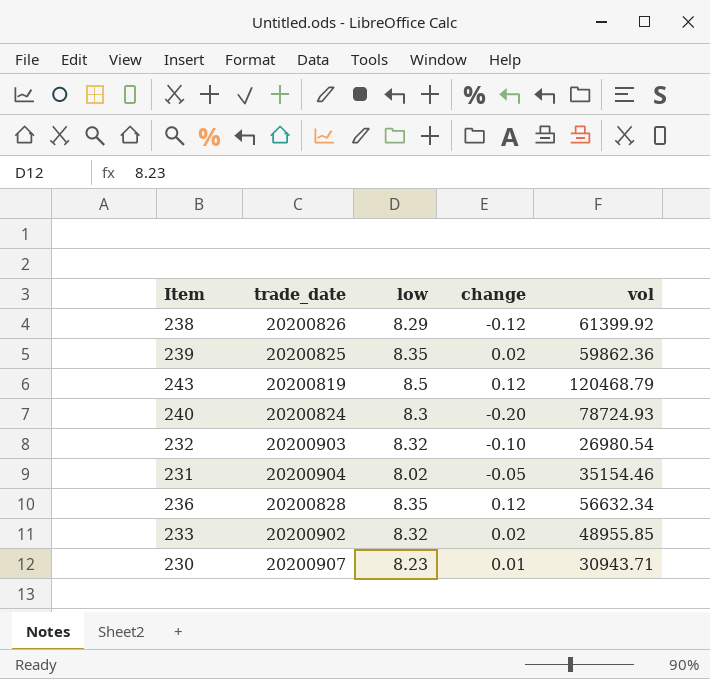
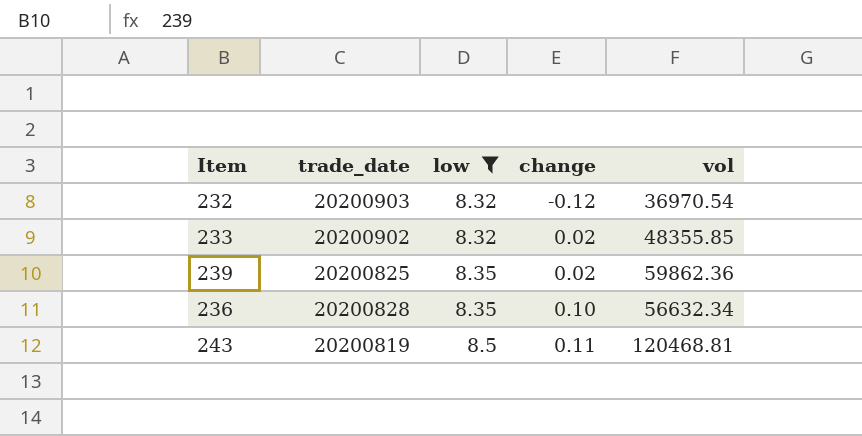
filter: none -> low >= 8.32
row order: none -> low ascending
232 | change: -0.10 -> -0.12
232 | vol: 26980.54 -> 36970.54
233 | vol: 48955.85 -> 48355.85
236 | change: 0.12 -> 0.10
243 | change: 0.12 -> 0.11
243 | vol: 120468.79 -> 120468.81

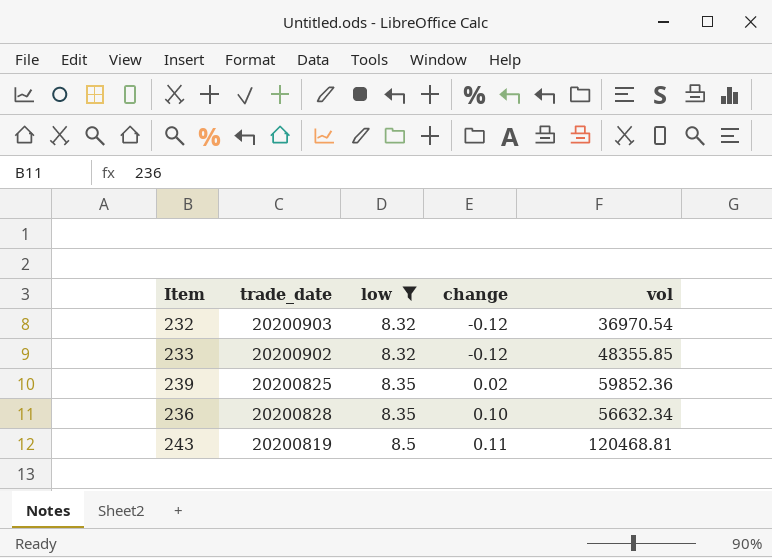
233 | change: 0.02 -> -0.12
239 | vol: 59862.36 -> 59852.36

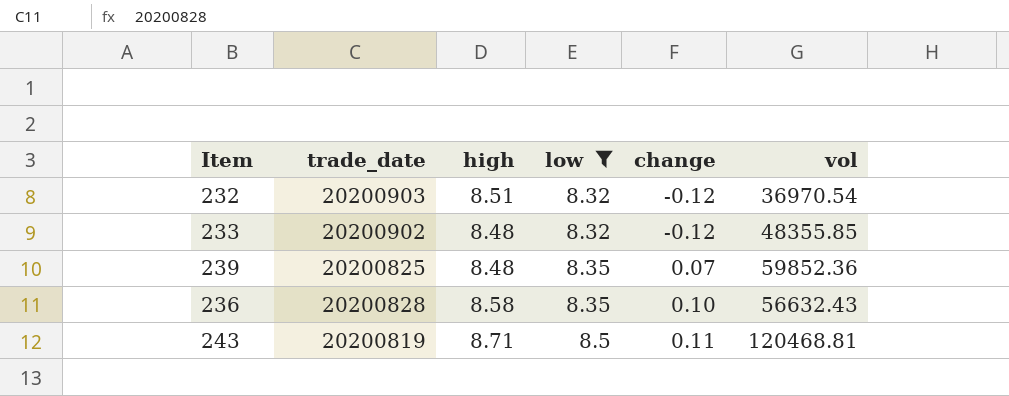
column high | position: none -> 3
239 | change: 0.02 -> 0.07
236 | vol: 56632.34 -> 56632.43

